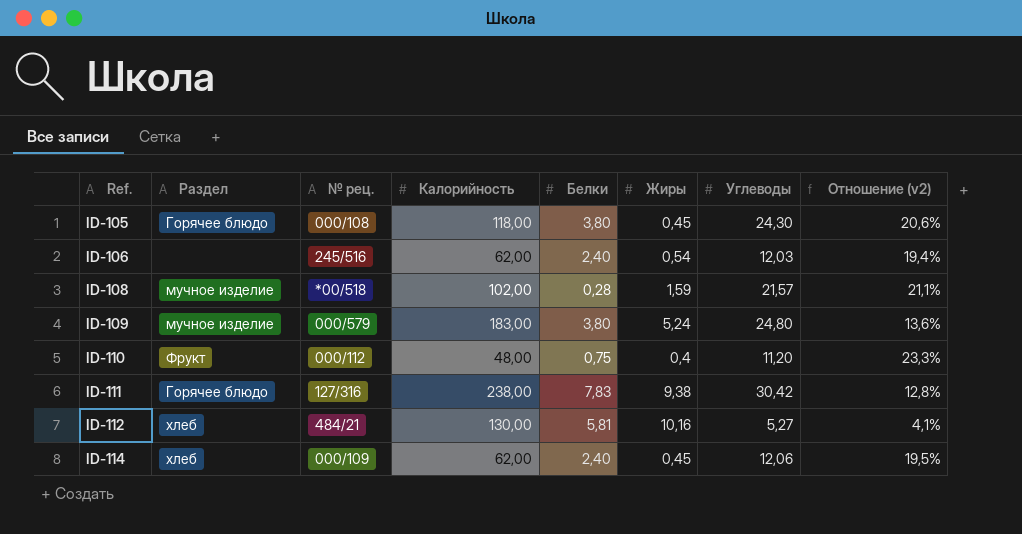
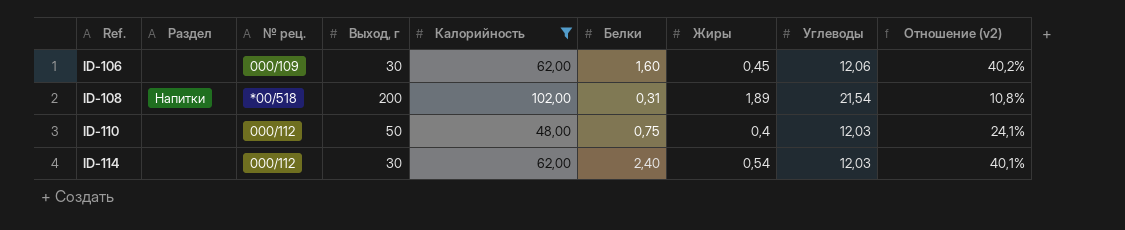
filter: none -> Калорийность <= 102,00
column Выход, г | position: none -> 4
column Отношение (v2) | formula: [Углеводы] / [Калорийность] -> [Углеводы] / [Выход, г]
ID-106 | № рец.: 245/516 -> 000/109
ID-106 | Белки: 2,40 -> 1,60
ID-106 | Жиры: 0,54 -> 0,45
ID-106 | Углеводы: 12,03 -> 12,06
ID-108 | Раздел: мучное изделие -> Напитки
ID-108 | Белки: 0,28 -> 0,31
ID-108 | Жиры: 1,59 -> 1,89
ID-108 | Углеводы: 21,57 -> 21,54
ID-110 | Раздел: Фрукт -> none
ID-110 | Углеводы: 11,20 -> 12,03
ID-114 | Раздел: хлеб -> none
ID-114 | № рец.: 000/109 -> 000/112
ID-114 | Жиры: 0,45 -> 0,54
ID-114 | Углеводы: 12,06 -> 12,03

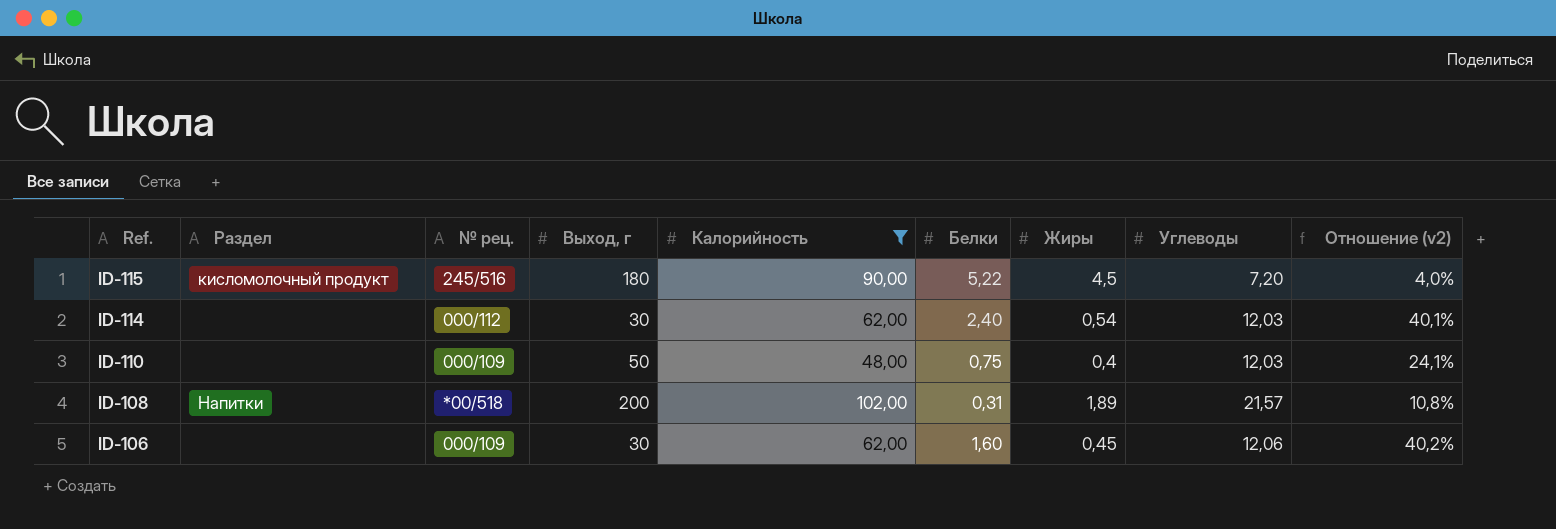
row order: Ref. ascending -> Ref. descending
row ID-115: none -> кисломолочный продукт | 245/516 | 180 | 90,00 | 5,22 | 4,5 | 7,20 | 4,0%
ID-110 | № рец.: 000/112 -> 000/109
ID-108 | Углеводы: 21,54 -> 21,57

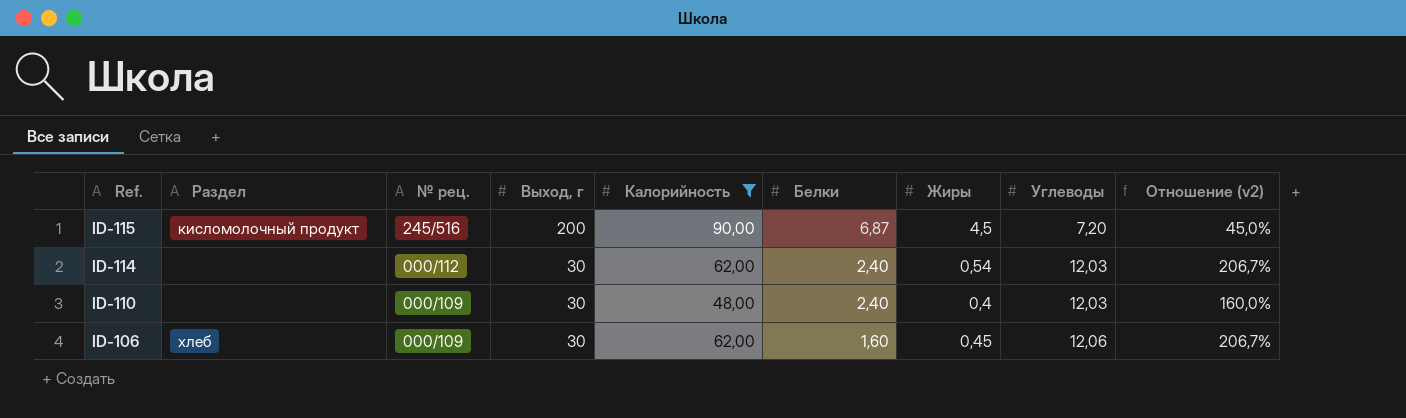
column Отношение (v2) | formula: [Углеводы] / [Выход, г] -> [Калорийность] / [Выход, г]
row ID-108: Напитки | *00/518 | 200 | 102,00 | 0,31 | 1,89 | 21,57 | 10,8% -> none
ID-115 | Выход, г: 180 -> 200
ID-115 | Белки: 5,22 -> 6,87
ID-110 | Выход, г: 50 -> 30
ID-110 | Белки: 0,75 -> 2,40
ID-106 | Раздел: none -> хлеб

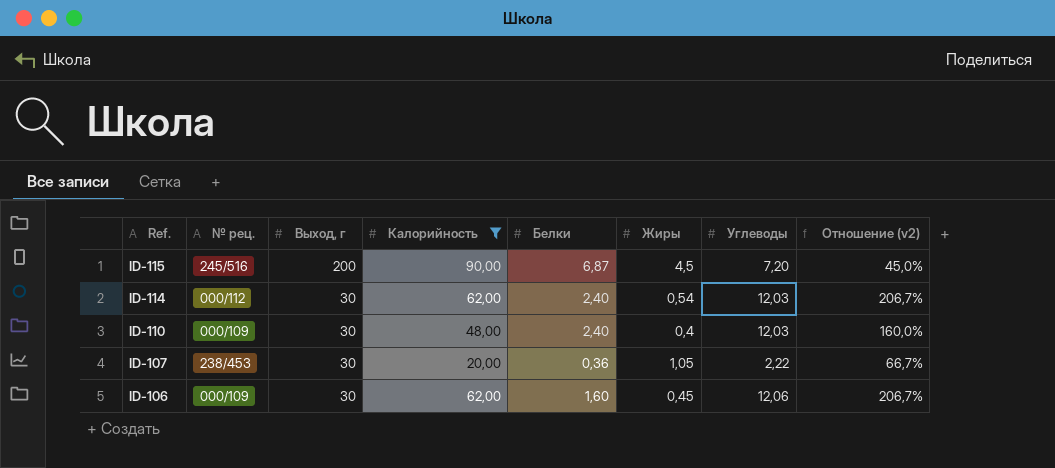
column Раздел | position: 2 -> none
row ID-107: none -> 238/453 | 30 | 20,00 | 0,36 | 1,05 | 2,22 | 66,7%

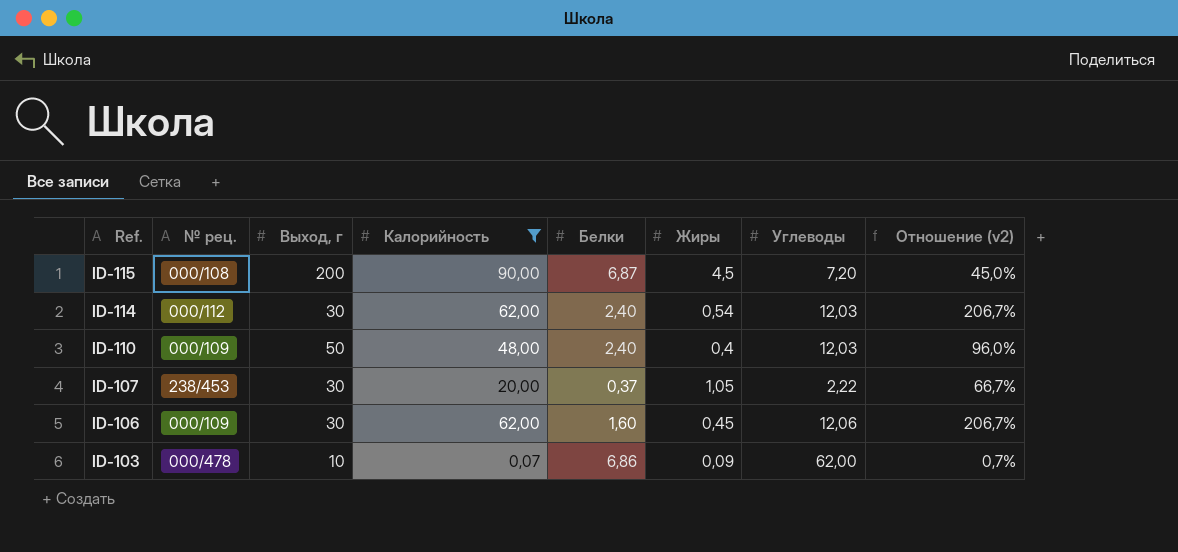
ID-115 | № рец.: 245/516 -> 000/108
ID-110 | Выход, г: 30 -> 50
ID-110 | Отношение (v2): 160,0% -> 96,0%
ID-107 | Белки: 0,36 -> 0,37
row ID-103: none -> 000/478 | 10 | 0,07 | 6,86 | 0,09 | 62,00 | 0,7%

